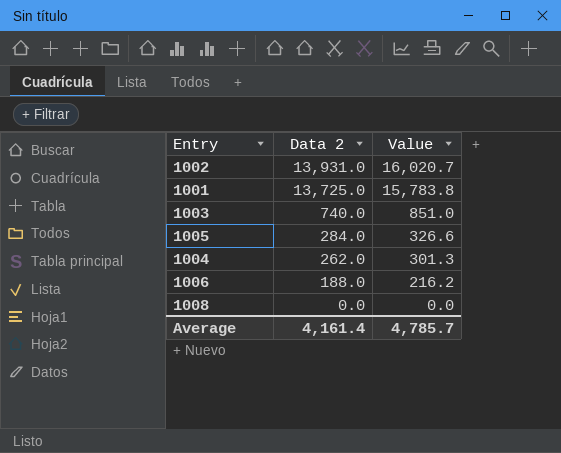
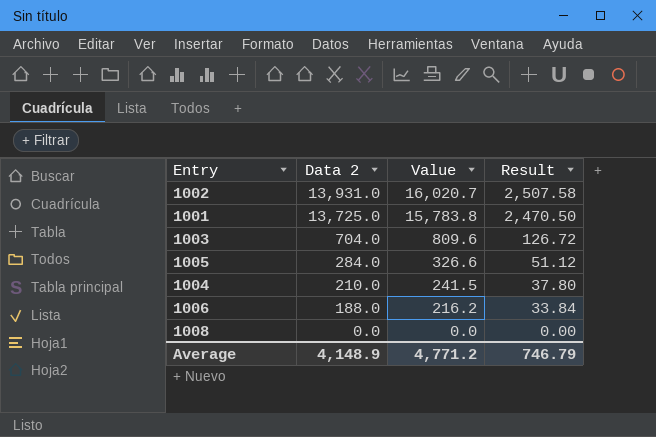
column Result | formula: none -> [Data 2] * 0.18
1003 | Data 2: 740.0 -> 704.0
1003 | Value: 851.0 -> 809.6
1004 | Data 2: 262.0 -> 210.0
1004 | Value: 301.3 -> 241.5
Average | Data 2: 4,161.4 -> 4,148.9
Average | Value: 4,785.7 -> 4,771.2

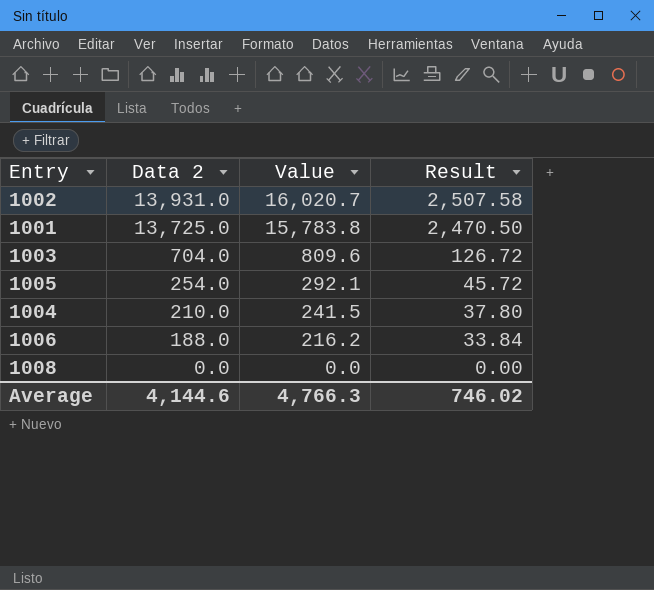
1005 | Data 2: 284.0 -> 254.0
1005 | Value: 326.6 -> 292.1
1005 | Result: 51.12 -> 45.72
Average | Data 2: 4,148.9 -> 4,144.6
Average | Value: 4,771.2 -> 4,766.3
Average | Result: 746.79 -> 746.02

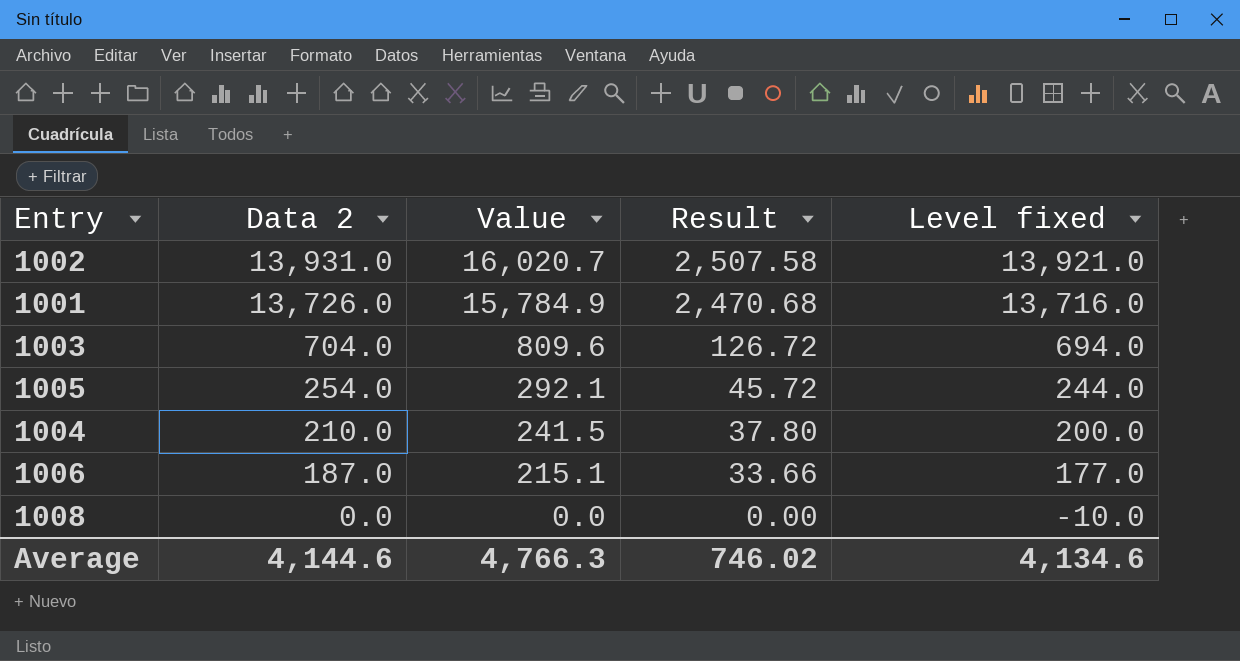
column Level fixed | formula: none -> [Data 2] - 10
1001 | Data 2: 13,725.0 -> 13,726.0
1001 | Value: 15,783.8 -> 15,784.9
1001 | Result: 2,470.50 -> 2,470.68
1006 | Data 2: 188.0 -> 187.0
1006 | Value: 216.2 -> 215.1
1006 | Result: 33.84 -> 33.66

